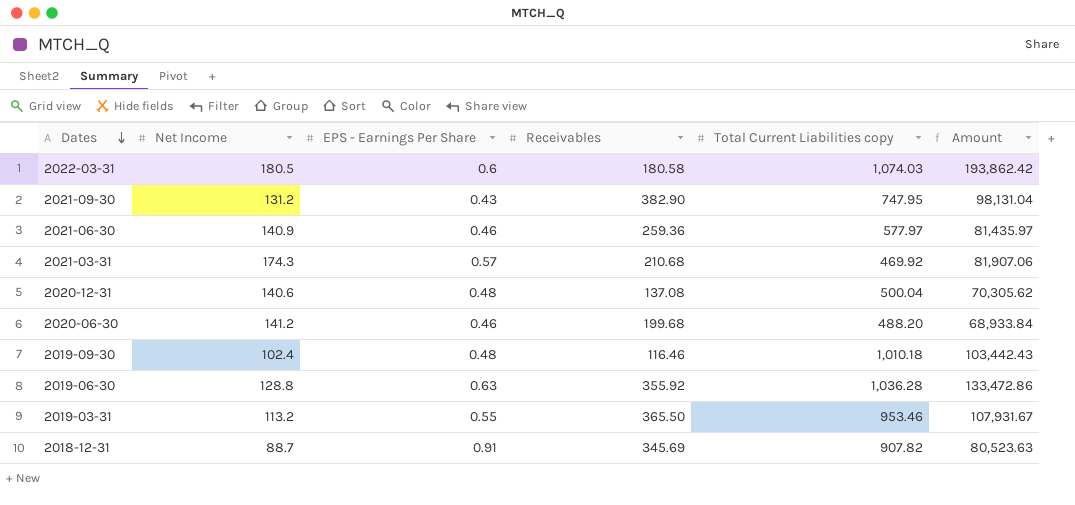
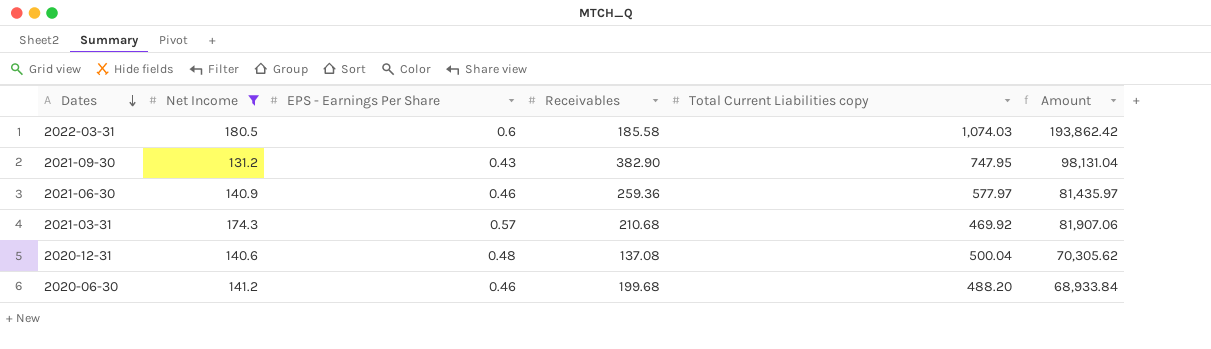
filter: none -> Net Income >= 131.2
2022-03-31 | Receivables: 180.58 -> 185.58

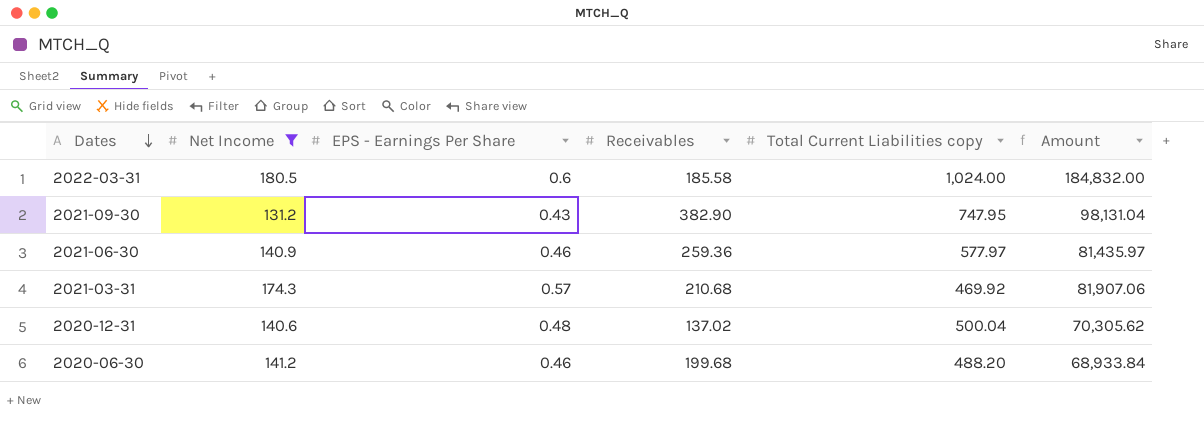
2022-03-31 | Total Current Liabilities copy: 1,074.03 -> 1,024.00
2022-03-31 | Amount: 193,862.42 -> 184,832.00
2020-12-31 | Receivables: 137.08 -> 137.02

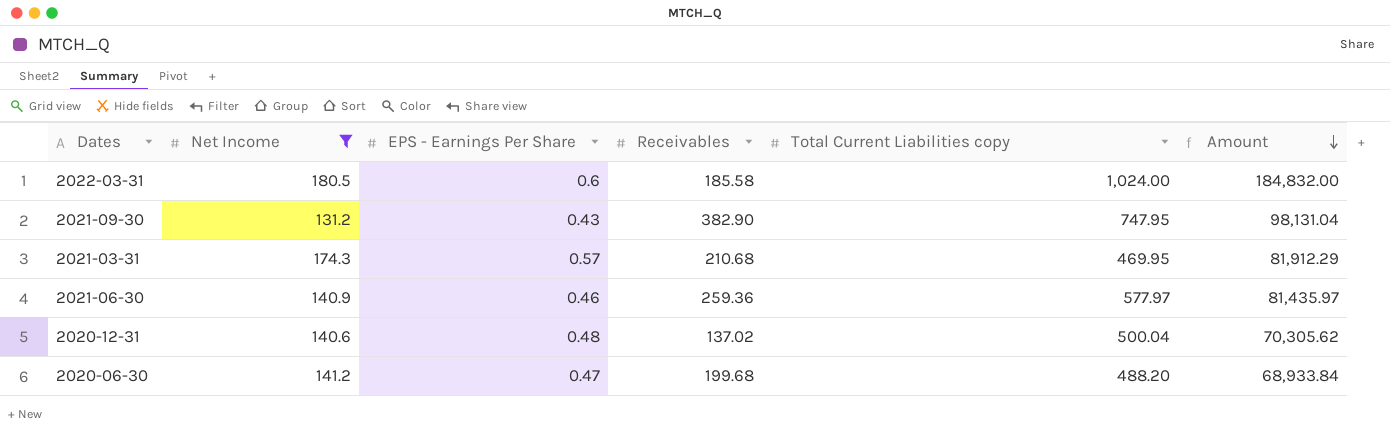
row order: Dates descending -> Amount descending
2021-03-31 | Total Current Liabilities copy: 469.92 -> 469.95
2021-03-31 | Amount: 81,907.06 -> 81,912.29
2020-06-30 | EPS - Earnings Per Share: 0.46 -> 0.47

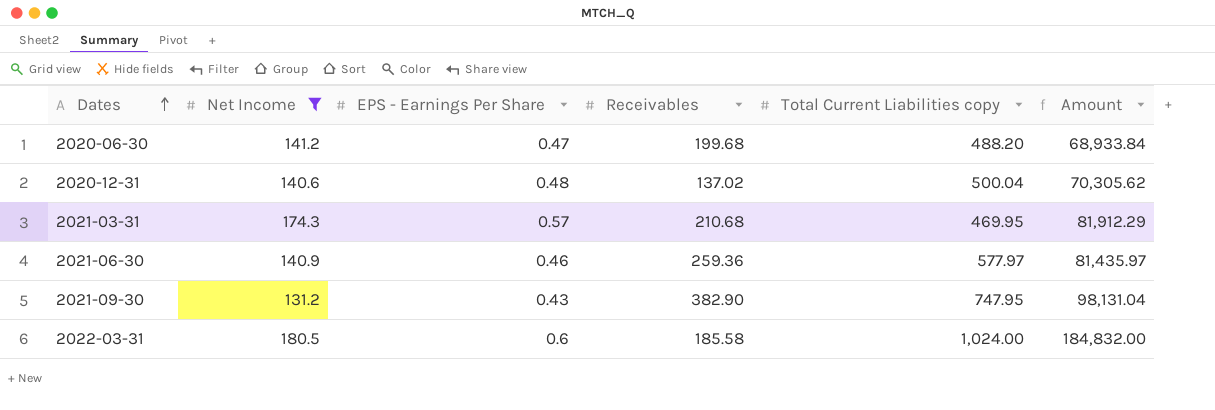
row order: Amount descending -> Dates ascending

